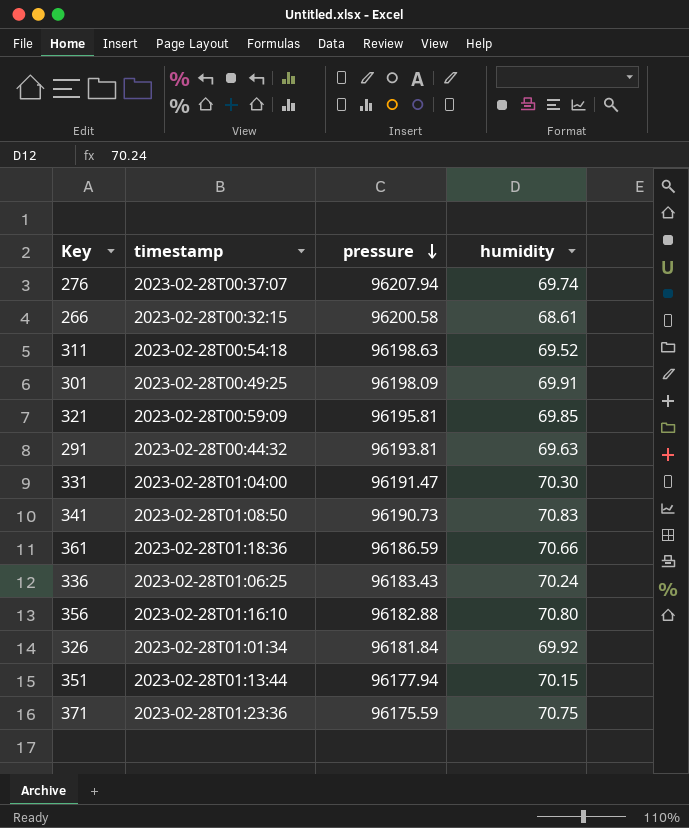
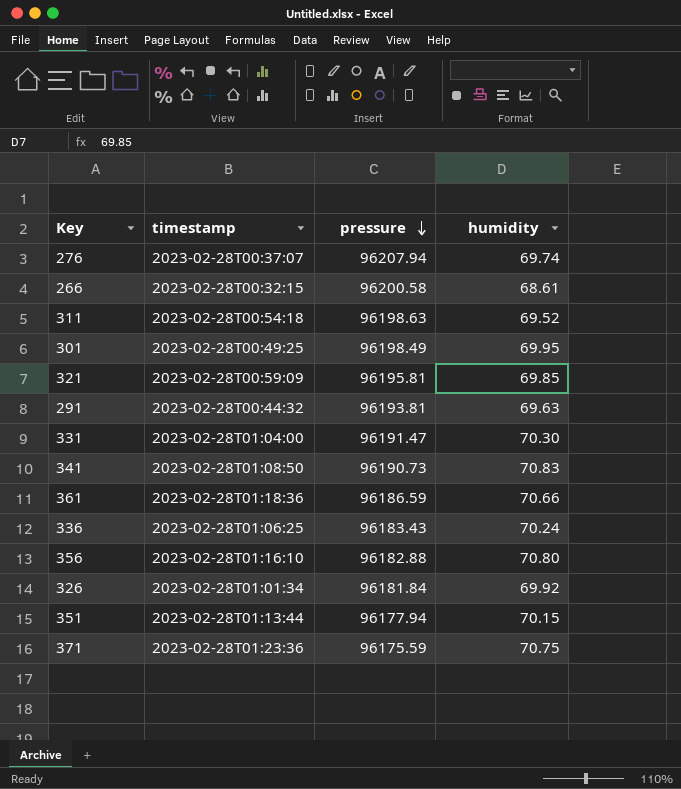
301 | pressure: 96198.09 -> 96198.49
301 | humidity: 69.91 -> 69.95

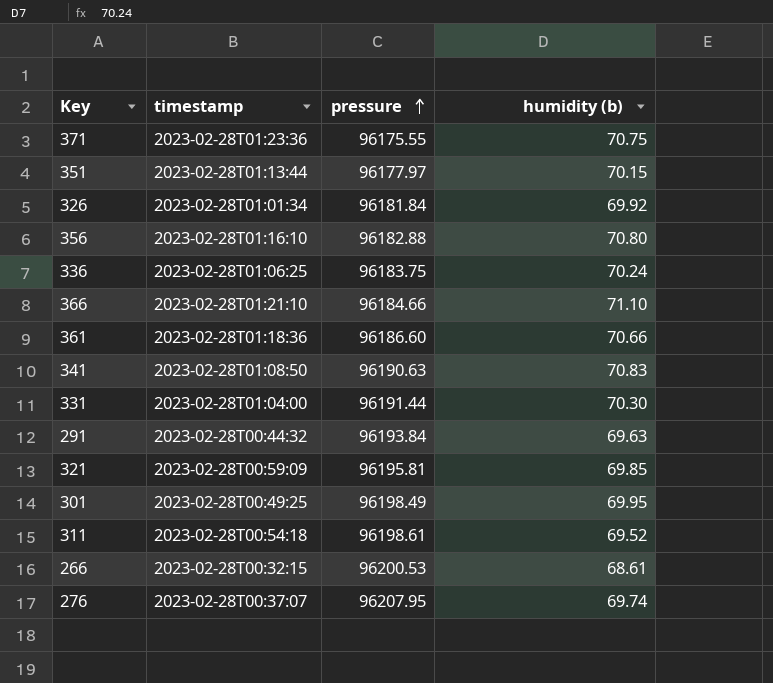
row order: pressure descending -> pressure ascending
column name: humidity -> humidity (b)
371 | pressure: 96175.59 -> 96175.55
351 | pressure: 96177.94 -> 96177.97
336 | pressure: 96183.43 -> 96183.75
row 366: none -> 2023-02-28T01:21:10 | 96184.66 | 71.10
361 | pressure: 96186.59 -> 96186.60
341 | pressure: 96190.73 -> 96190.63
331 | pressure: 96191.47 -> 96191.44
291 | pressure: 96193.81 -> 96193.84
311 | pressure: 96198.63 -> 96198.61
266 | pressure: 96200.58 -> 96200.53
276 | pressure: 96207.94 -> 96207.95

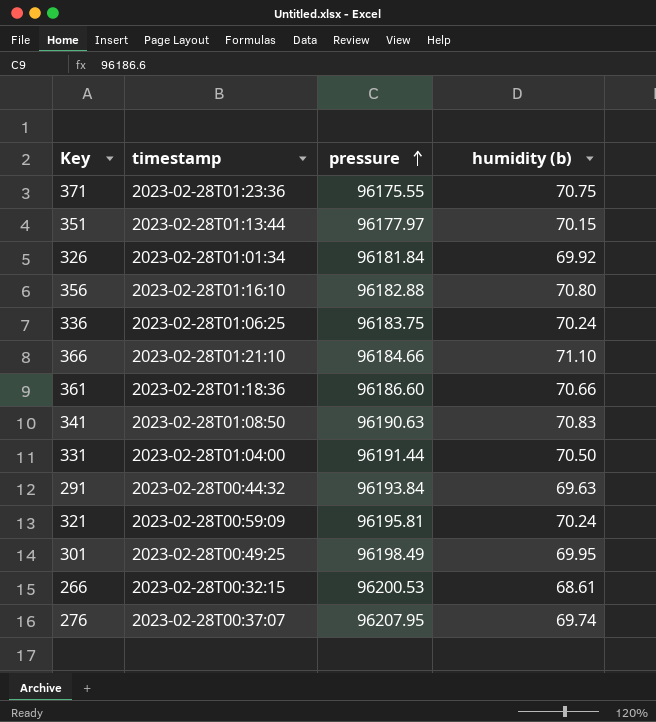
row 311: 2023-02-28T00:54:18 | 96198.61 | 69.52 -> none
331 | humidity (b): 70.30 -> 70.50
321 | humidity (b): 69.85 -> 70.24

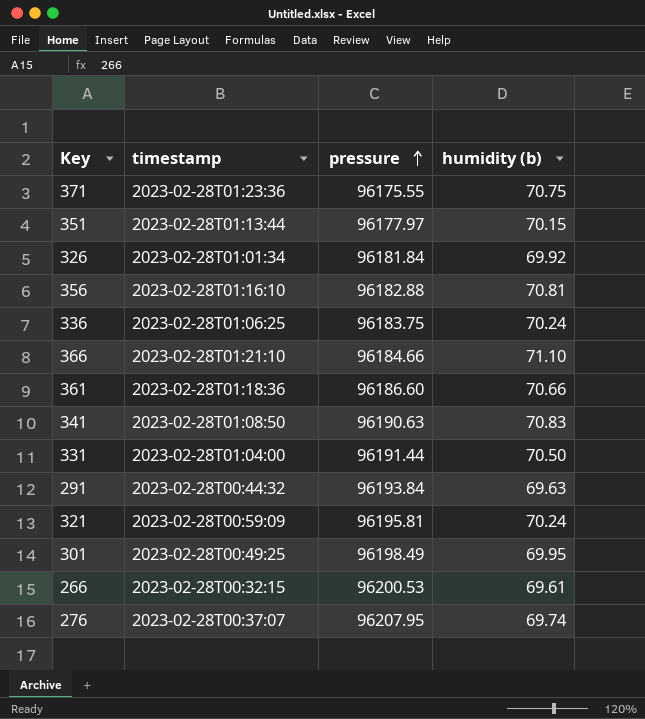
356 | humidity (b): 70.80 -> 70.81
266 | humidity (b): 68.61 -> 69.61

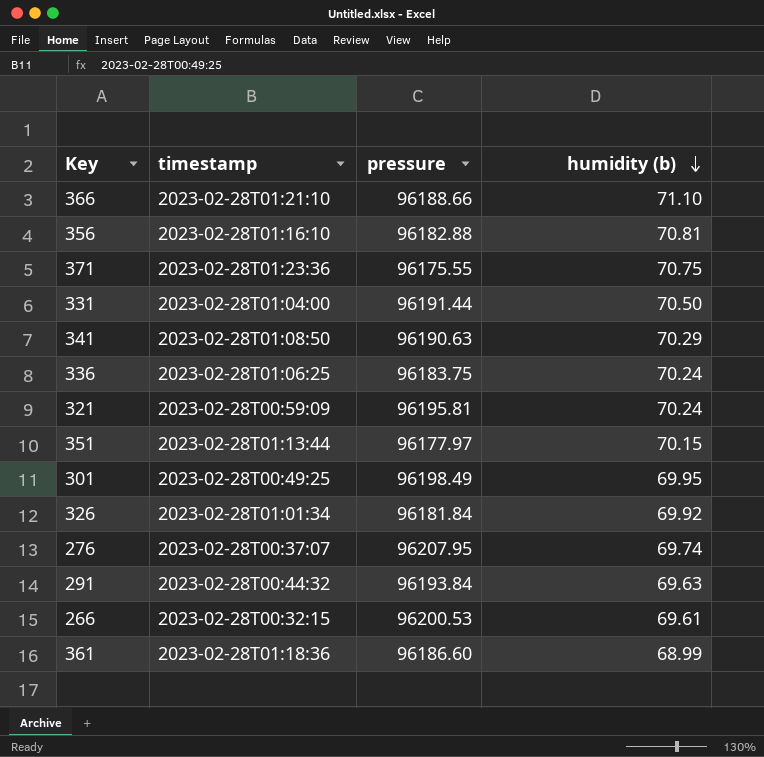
row order: pressure ascending -> humidity (b) descending
366 | pressure: 96184.66 -> 96188.66
341 | humidity (b): 70.83 -> 70.29
361 | humidity (b): 70.66 -> 68.99

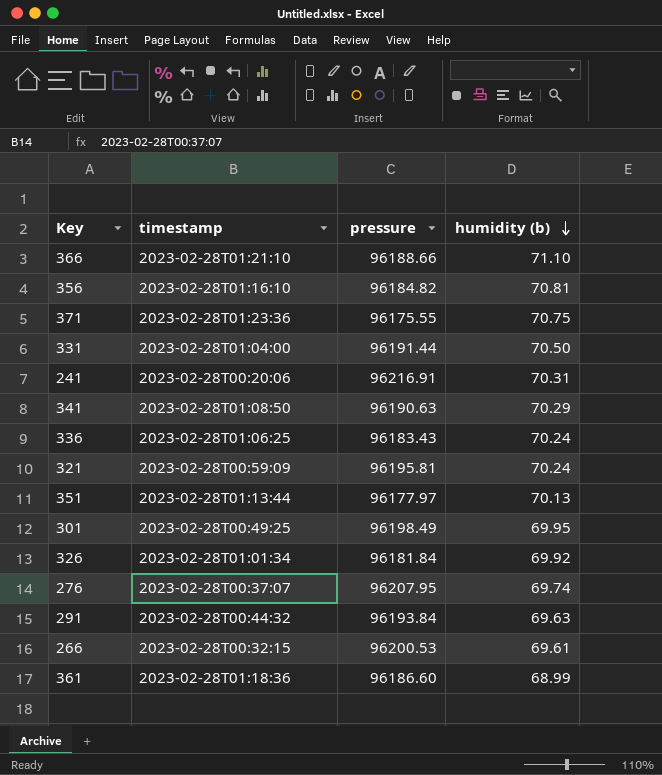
356 | pressure: 96182.88 -> 96184.82
row 241: none -> 2023-02-28T00:20:06 | 96216.91 | 70.31
336 | pressure: 96183.75 -> 96183.43
351 | humidity (b): 70.15 -> 70.13

